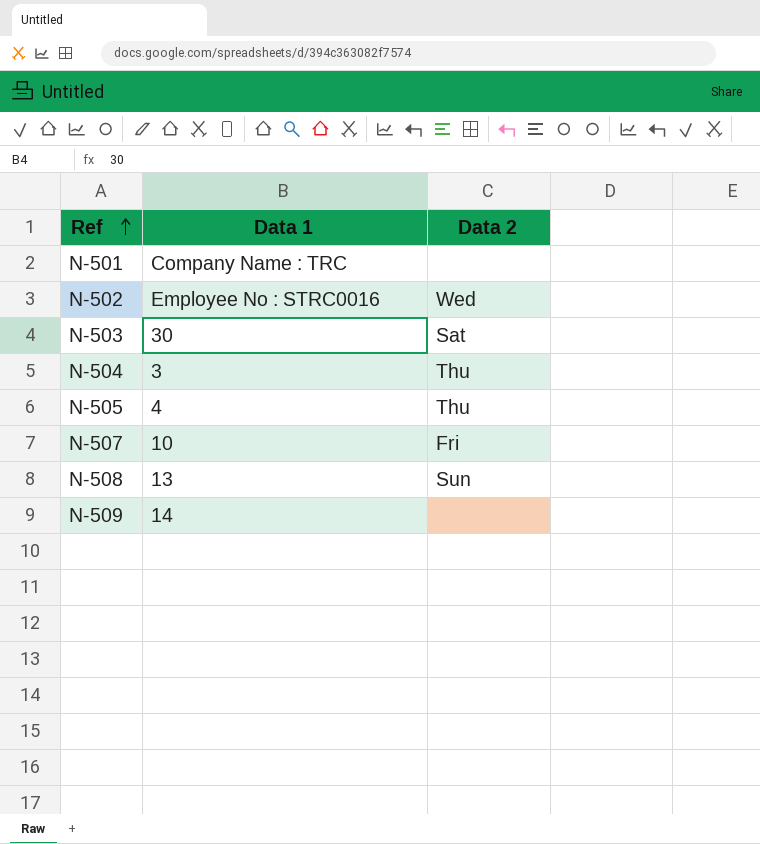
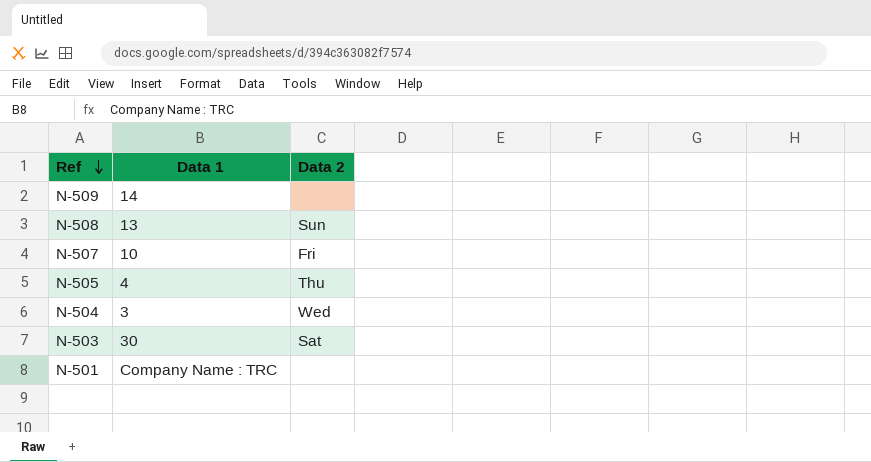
row order: Ref ascending -> Ref descending
row N-502: Employee No : STRC0016 | Wed -> none
N-504 | Data 2: Thu -> Wed

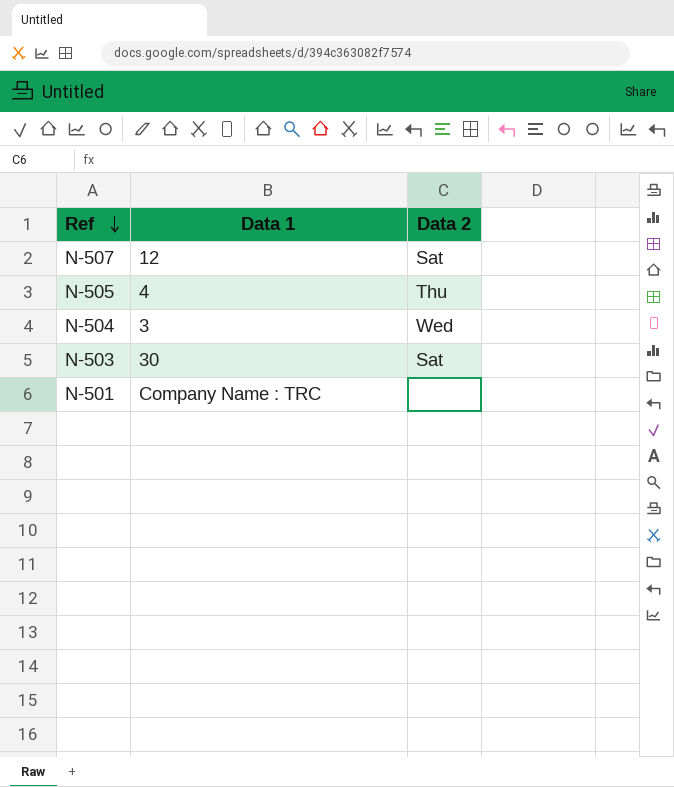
row N-509: 14 | none -> none
row N-508: 13 | Sun -> none
N-507 | Data 1: 10 -> 12
N-507 | Data 2: Fri -> Sat

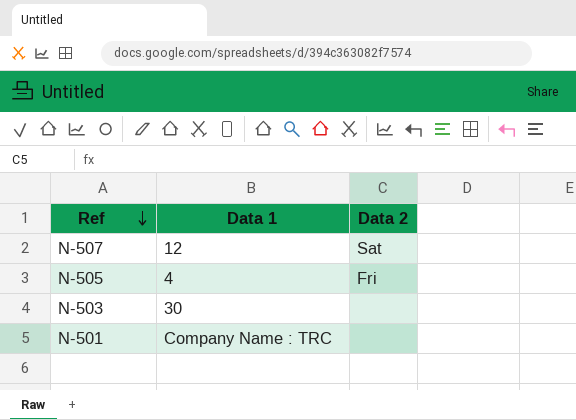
row N-504: 3 | Wed -> none
N-505 | Data 2: Thu -> Fri
N-503 | Data 2: Sat -> none

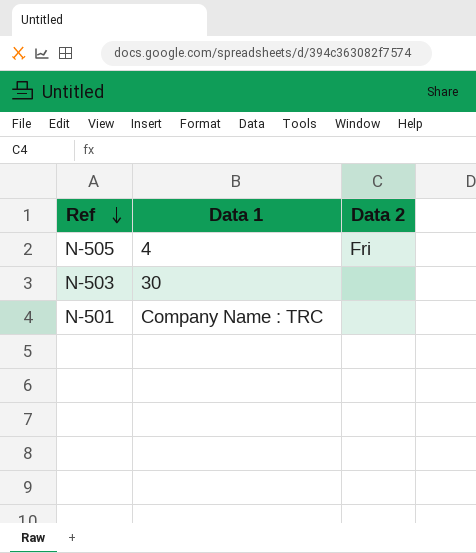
row N-507: 12 | Sat -> none

